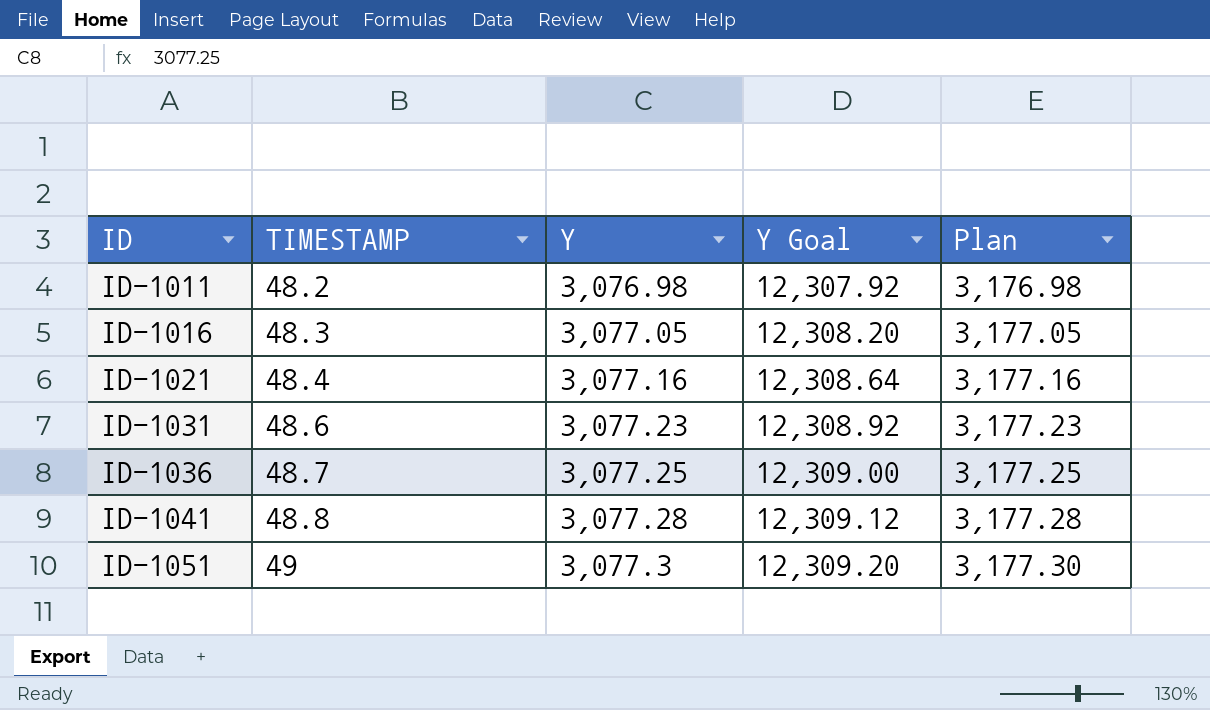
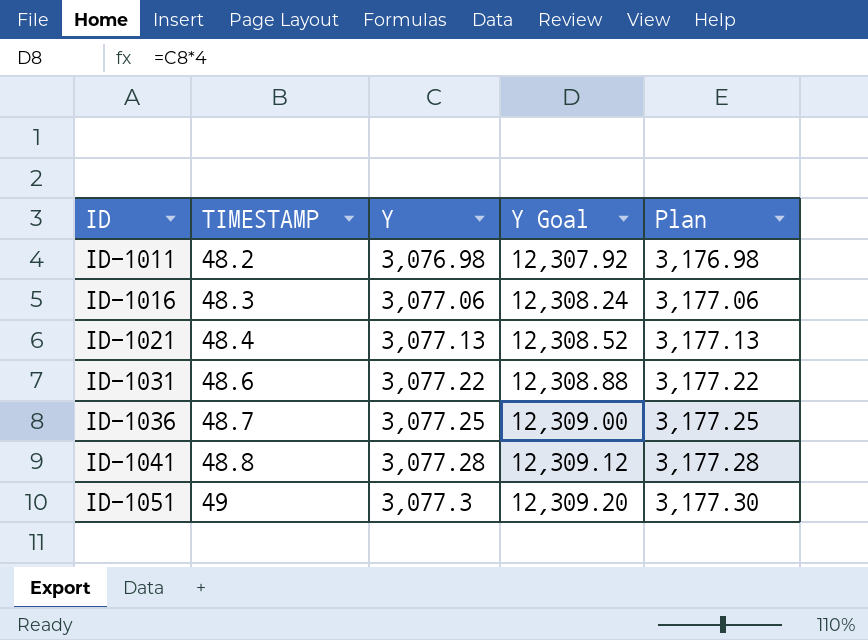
ID-1016 | Y: 3,077.05 -> 3,077.06
ID-1016 | Y Goal: 12,308.20 -> 12,308.24
ID-1016 | Plan: 3,177.05 -> 3,177.06
ID-1021 | Y: 3,077.16 -> 3,077.13
ID-1021 | Y Goal: 12,308.64 -> 12,308.52
ID-1021 | Plan: 3,177.16 -> 3,177.13
ID-1031 | Y: 3,077.23 -> 3,077.22
ID-1031 | Y Goal: 12,308.92 -> 12,308.88
ID-1031 | Plan: 3,177.23 -> 3,177.22

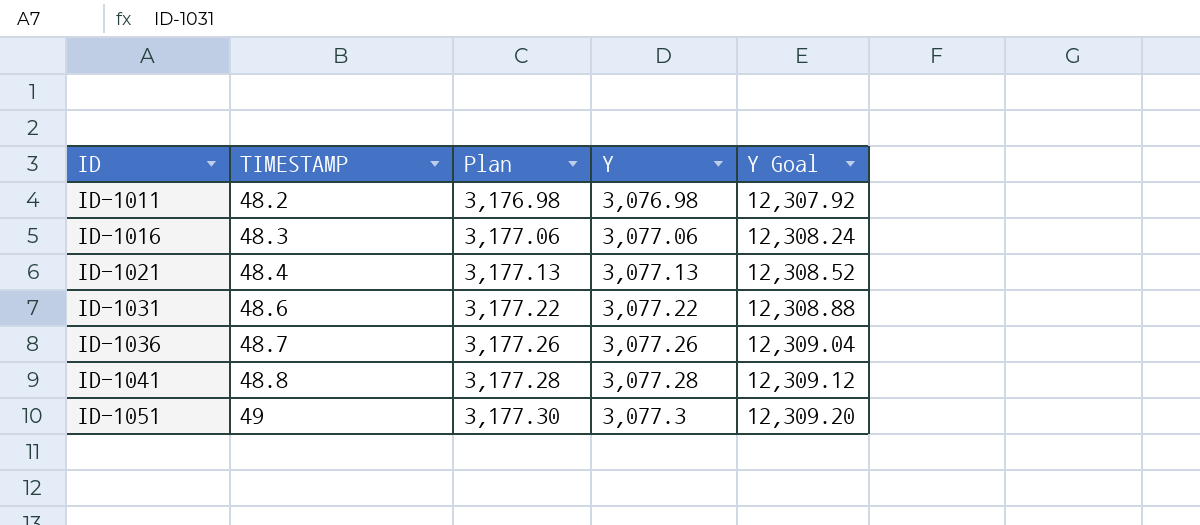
column Plan | position: 5 -> 3
ID-1036 | Plan: 3,177.25 -> 3,177.26
ID-1036 | Y: 3,077.25 -> 3,077.26
ID-1036 | Y Goal: 12,309.00 -> 12,309.04

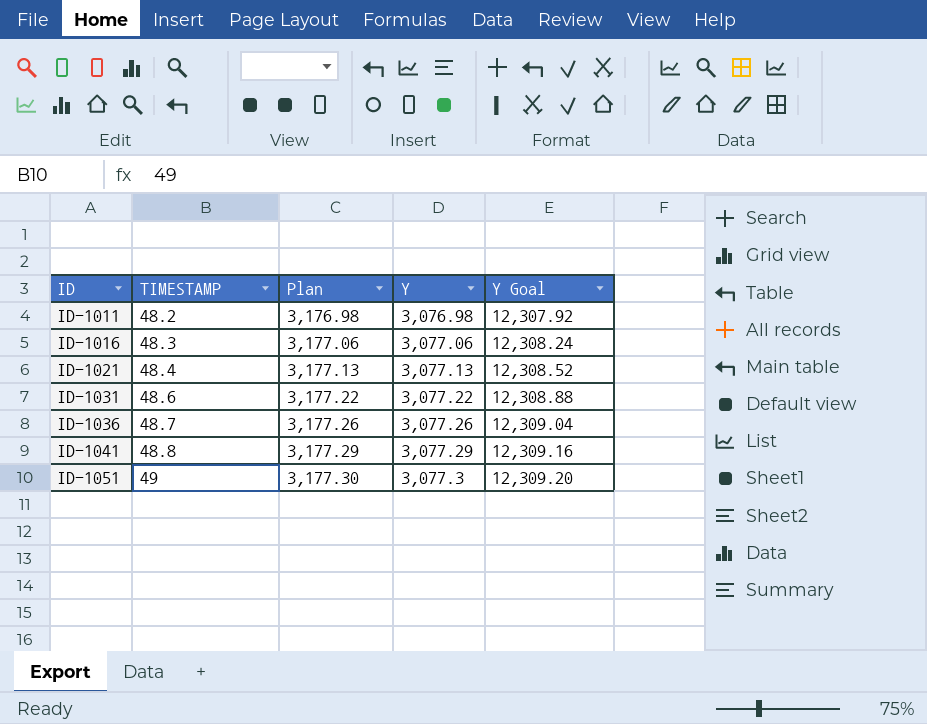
ID-1041 | Plan: 3,177.28 -> 3,177.29
ID-1041 | Y: 3,077.28 -> 3,077.29
ID-1041 | Y Goal: 12,309.12 -> 12,309.16

